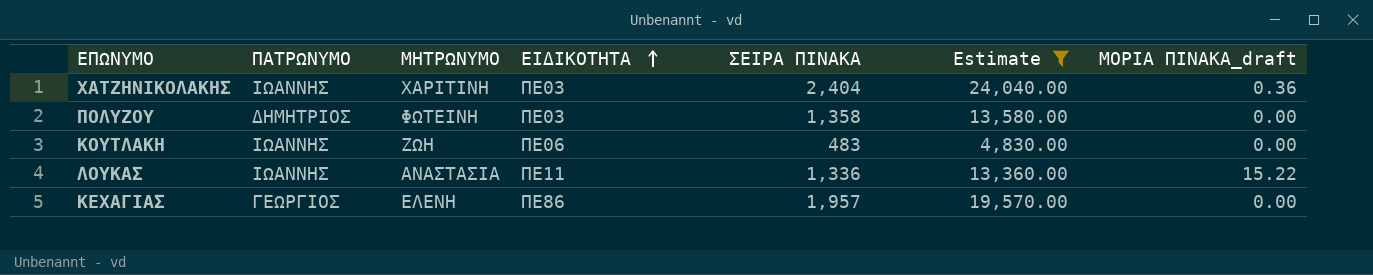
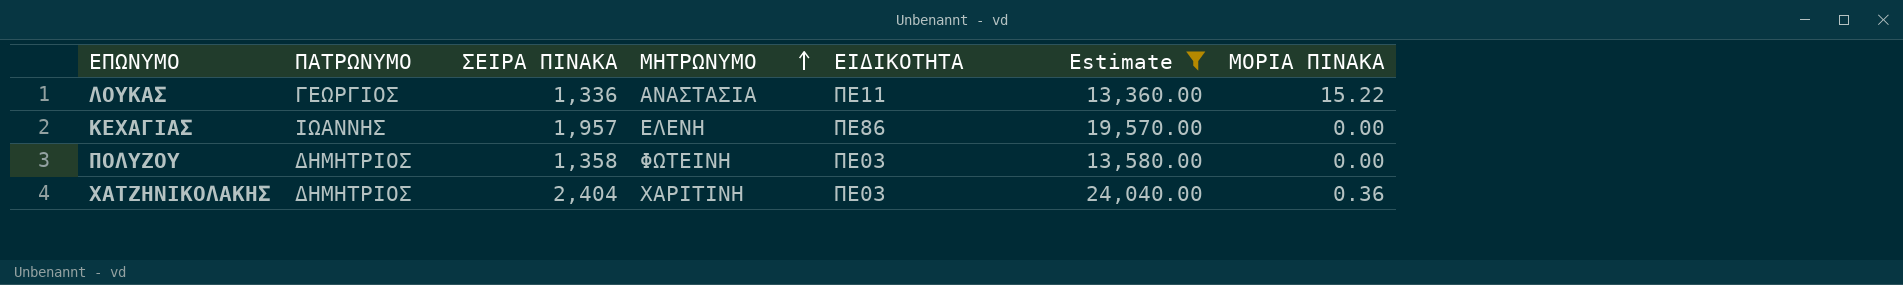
row order: ΕΙΔΙΚΟΤΗΤΑ ascending -> ΜΗΤΡΩΝΥΜΟ ascending
column ΣΕΙΡΑ ΠΙΝΑΚΑ | position: 5 -> 3
column name: ΜΟΡΙΑ ΠΙΝΑΚΑ_draft -> ΜΟΡΙΑ ΠΙΝΑΚΑ
row ΚΟΥΤΛΑΚΗ: ΙΩΑΝΝΗΣ | ΖΩΗ | ΠΕ06 | 483 | 4,830.00 | 0.00 -> none
ΛΟΥΚΑΣ | ΠΑΤΡΩΝΥΜΟ: ΙΩΑΝΝΗΣ -> ΓΕΩΡΓΙΟΣ
ΚΕΧΑΓΙΑΣ | ΠΑΤΡΩΝΥΜΟ: ΓΕΩΡΓΙΟΣ -> ΙΩΑΝΝΗΣ
ΧΑΤΖΗΝΙΚΟΛΑΚΗΣ | ΠΑΤΡΩΝΥΜΟ: ΙΩΑΝΝΗΣ -> ΔΗΜΗΤΡΙΟΣ

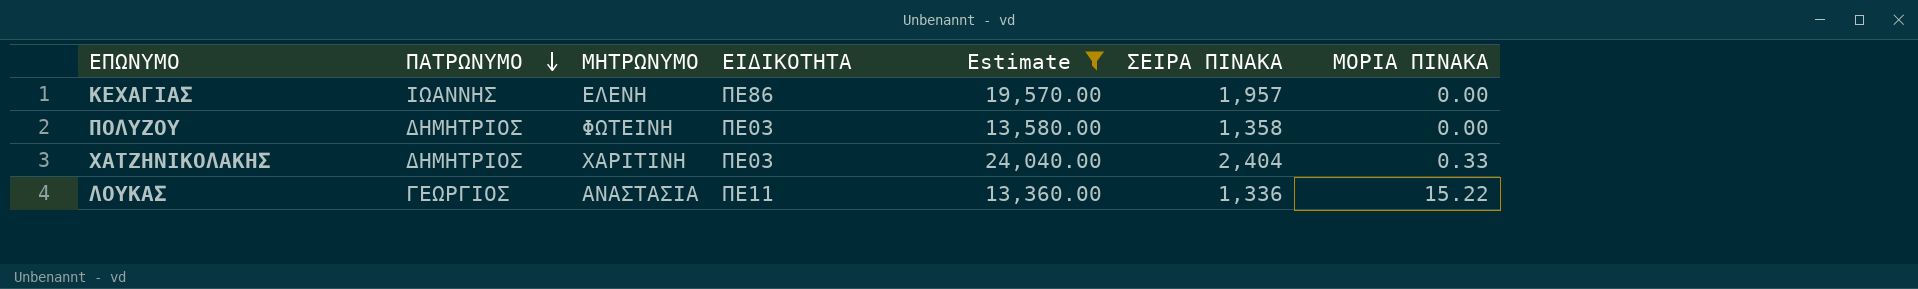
row order: ΜΗΤΡΩΝΥΜΟ ascending -> ΠΑΤΡΩΝΥΜΟ descending
column ΣΕΙΡΑ ΠΙΝΑΚΑ | position: 3 -> 6
ΧΑΤΖΗΝΙΚΟΛΑΚΗΣ | ΜΟΡΙΑ ΠΙΝΑΚΑ: 0.36 -> 0.33

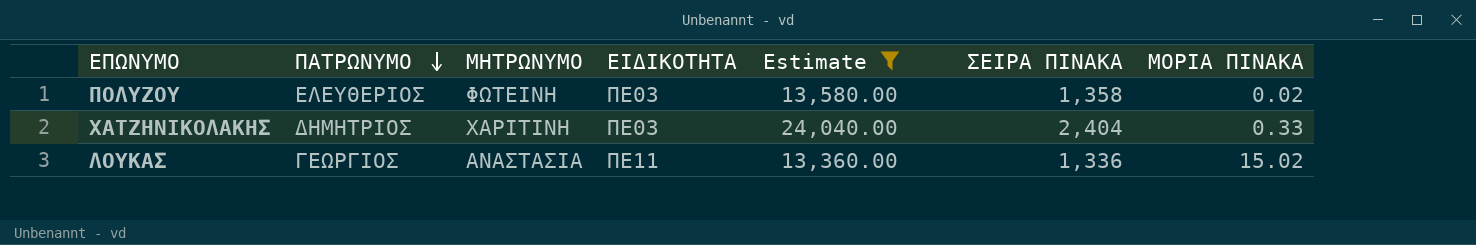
row ΚΕΧΑΓΙΑΣ: ΙΩΑΝΝΗΣ | ΕΛΕΝΗ | ΠΕ86 | 19,570.00 | 1,957 | 0.00 -> none
ΠΟΛΥΖΟΥ | ΠΑΤΡΩΝΥΜΟ: ΔΗΜΗΤΡΙΟΣ -> ΕΛΕΥΘΕΡΙΟΣ
ΠΟΛΥΖΟΥ | ΜΟΡΙΑ ΠΙΝΑΚΑ: 0.00 -> 0.02
ΛΟΥΚΑΣ | ΜΟΡΙΑ ΠΙΝΑΚΑ: 15.22 -> 15.02

